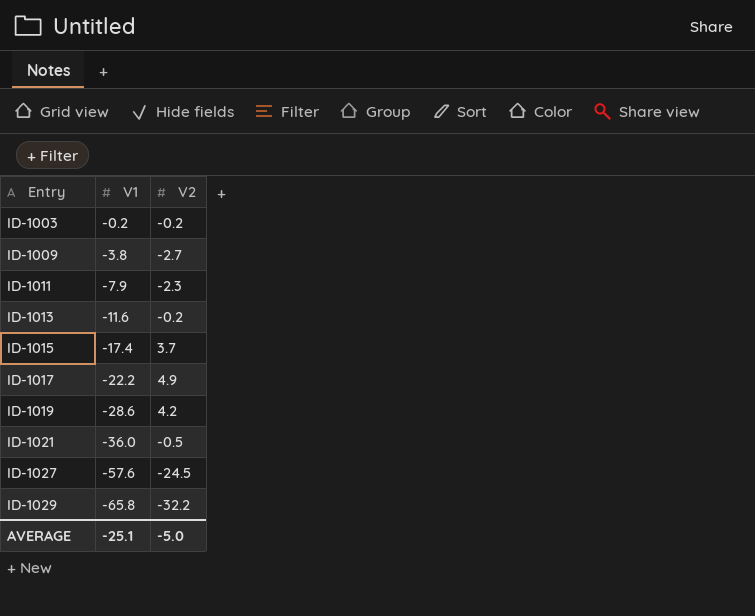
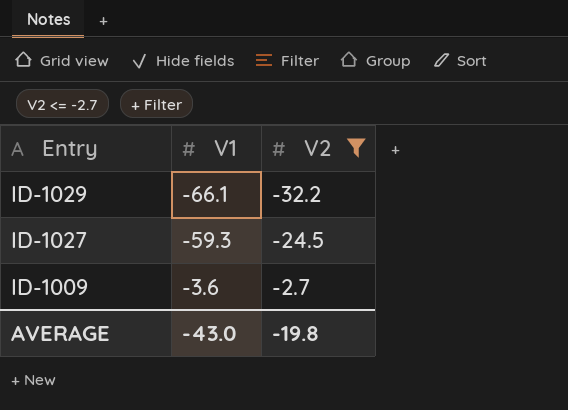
filter: none -> V2 <= -2.7
row order: Entry ascending -> Entry descending
ID-1029 | V1: -65.8 -> -66.1
ID-1027 | V1: -57.6 -> -59.3
ID-1009 | V1: -3.8 -> -3.6
AVERAGE | V1: -25.1 -> -43.0
AVERAGE | V2: -5.0 -> -19.8

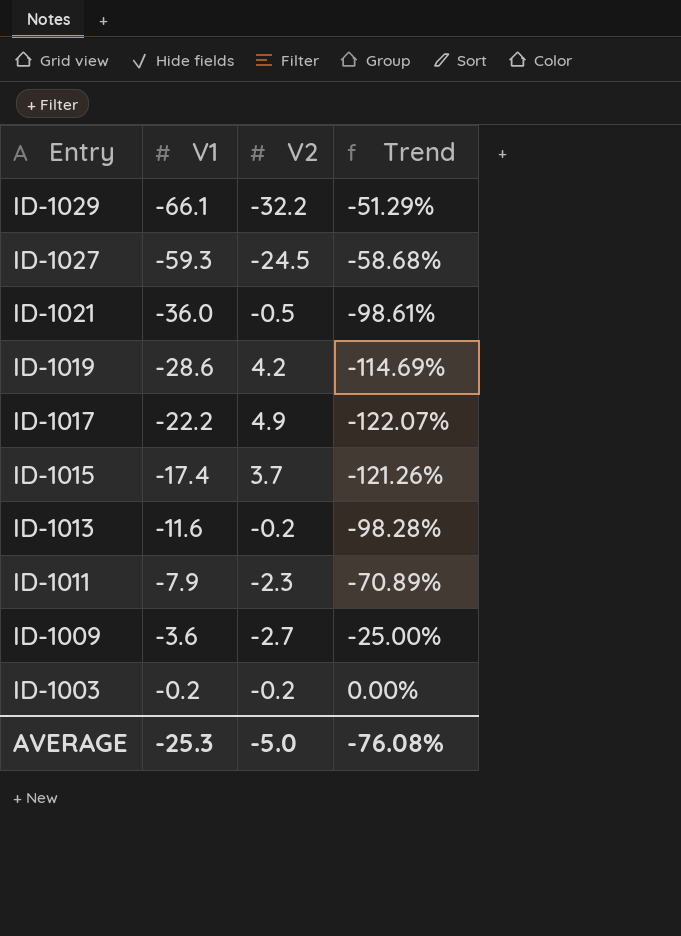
filter: V2 <= -2.7 -> none
column Trend | formula: none -> ([V2] - [V1]) / [V1]
AVERAGE | V1: -43.0 -> -25.3
AVERAGE | V2: -19.8 -> -5.0

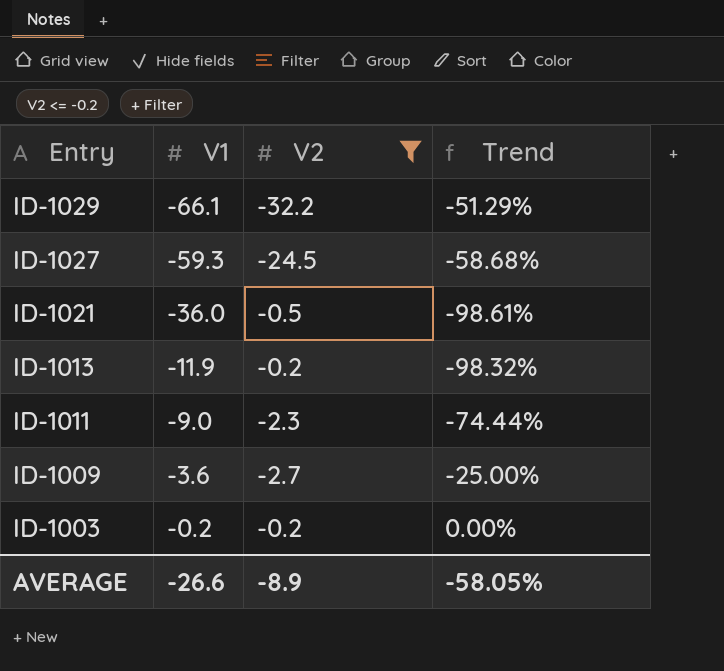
filter: none -> V2 <= -0.2
ID-1013 | V1: -11.6 -> -11.9
ID-1013 | Trend: -98.28% -> -98.32%
ID-1011 | V1: -7.9 -> -9.0
ID-1011 | Trend: -70.89% -> -74.44%
AVERAGE | V1: -25.3 -> -26.6
AVERAGE | V2: -5.0 -> -8.9
AVERAGE | Trend: -76.08% -> -58.05%

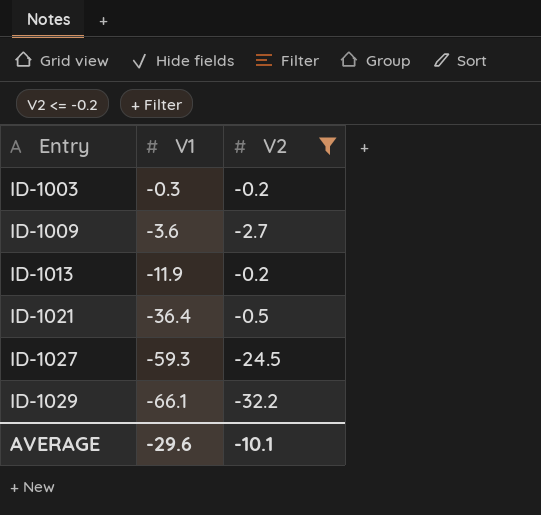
row order: Entry descending -> Entry ascending
column Trend | formula: ([V2] - [V1]) / [V1] -> none
row ID-1011: -9.0 | -2.3 | -74.44% -> none
ID-1003 | V1: -0.2 -> -0.3
ID-1021 | V1: -36.0 -> -36.4
AVERAGE | V1: -26.6 -> -29.6
AVERAGE | V2: -8.9 -> -10.1

